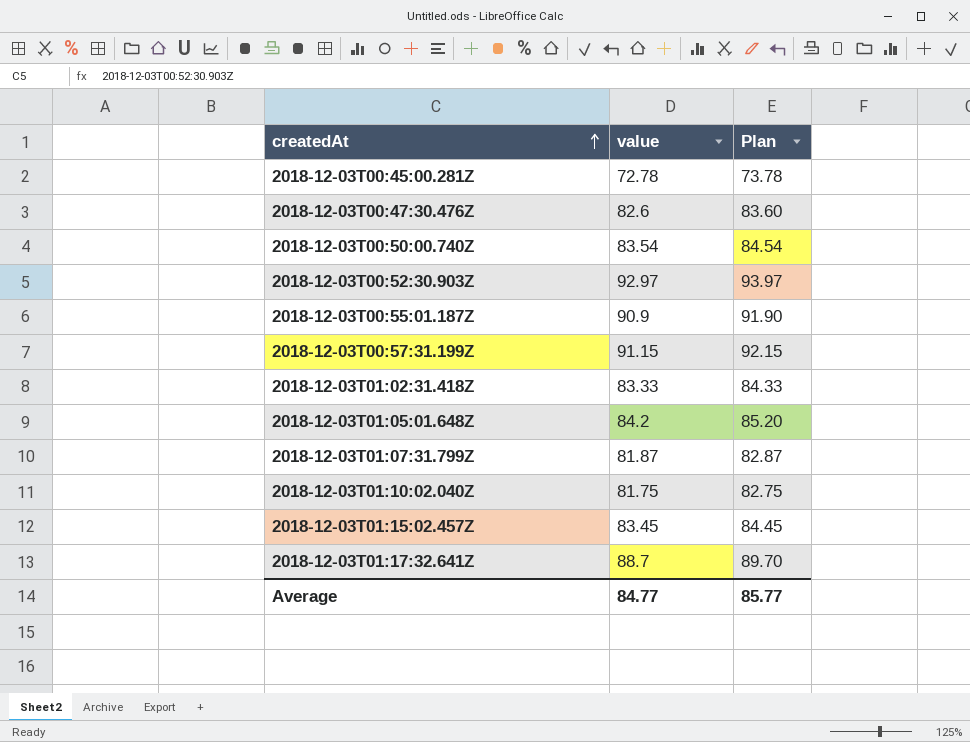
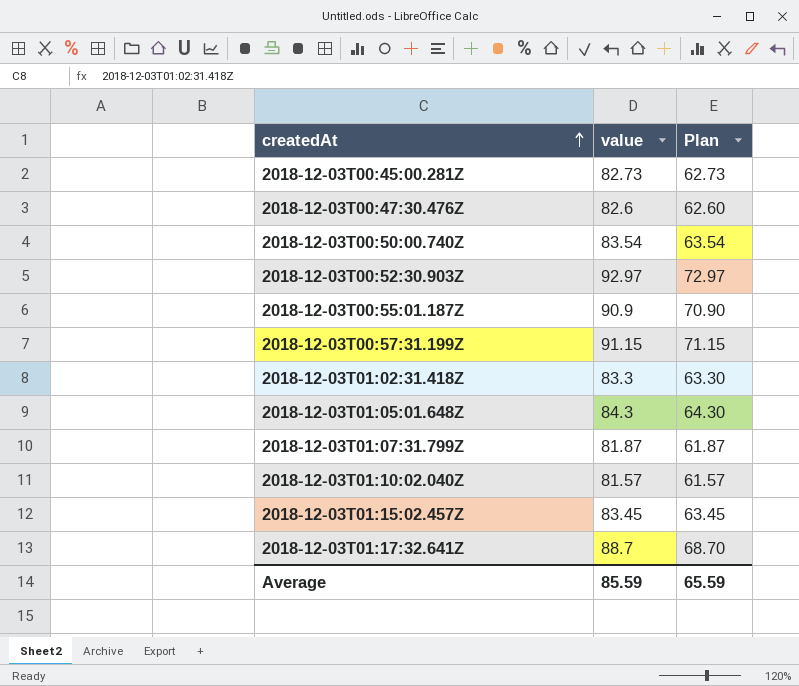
column Plan | formula: [value] + 1 -> [value] - 20
2018-12-03T00:45:00.281Z | value: 72.78 -> 82.73
2018-12-03T01:02:31.418Z | value: 83.33 -> 83.3
2018-12-03T01:05:01.648Z | value: 84.2 -> 84.3
2018-12-03T01:10:02.040Z | value: 81.75 -> 81.57
Average | value: 84.77 -> 85.59
Average | Plan: 85.77 -> 65.59

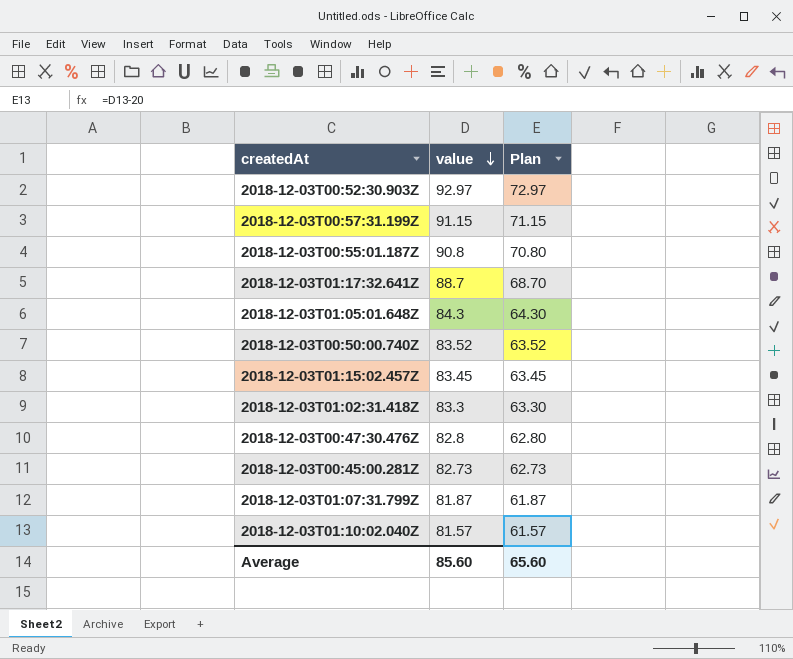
row order: createdAt ascending -> value descending
2018-12-03T00:55:01.187Z | value: 90.9 -> 90.8
2018-12-03T00:55:01.187Z | Plan: 70.90 -> 70.80
2018-12-03T00:50:00.740Z | value: 83.54 -> 83.52
2018-12-03T00:50:00.740Z | Plan: 63.54 -> 63.52
2018-12-03T00:47:30.476Z | value: 82.6 -> 82.8
2018-12-03T00:47:30.476Z | Plan: 62.60 -> 62.80
Average | value: 85.59 -> 85.60
Average | Plan: 65.59 -> 65.60

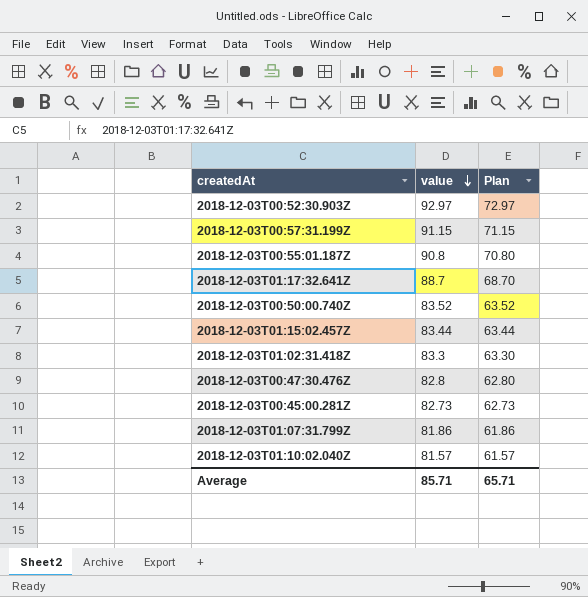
row 2018-12-03T01:05:01.648Z: 84.3 | 64.30 -> none
2018-12-03T01:15:02.457Z | value: 83.45 -> 83.44
2018-12-03T01:15:02.457Z | Plan: 63.45 -> 63.44
2018-12-03T01:07:31.799Z | value: 81.87 -> 81.86
2018-12-03T01:07:31.799Z | Plan: 61.87 -> 61.86
Average | value: 85.60 -> 85.71
Average | Plan: 65.60 -> 65.71

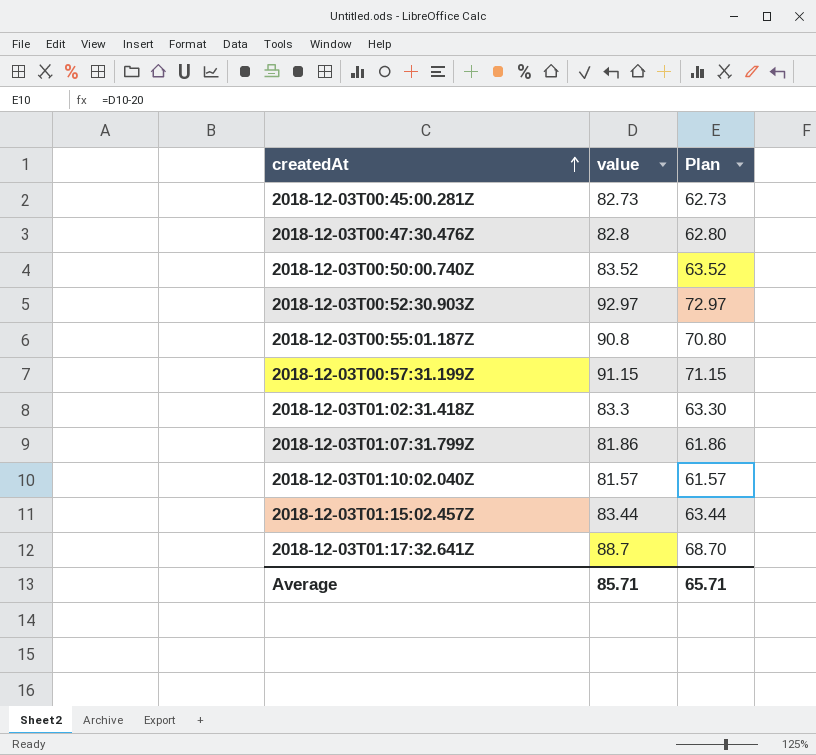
row order: value descending -> createdAt ascending

